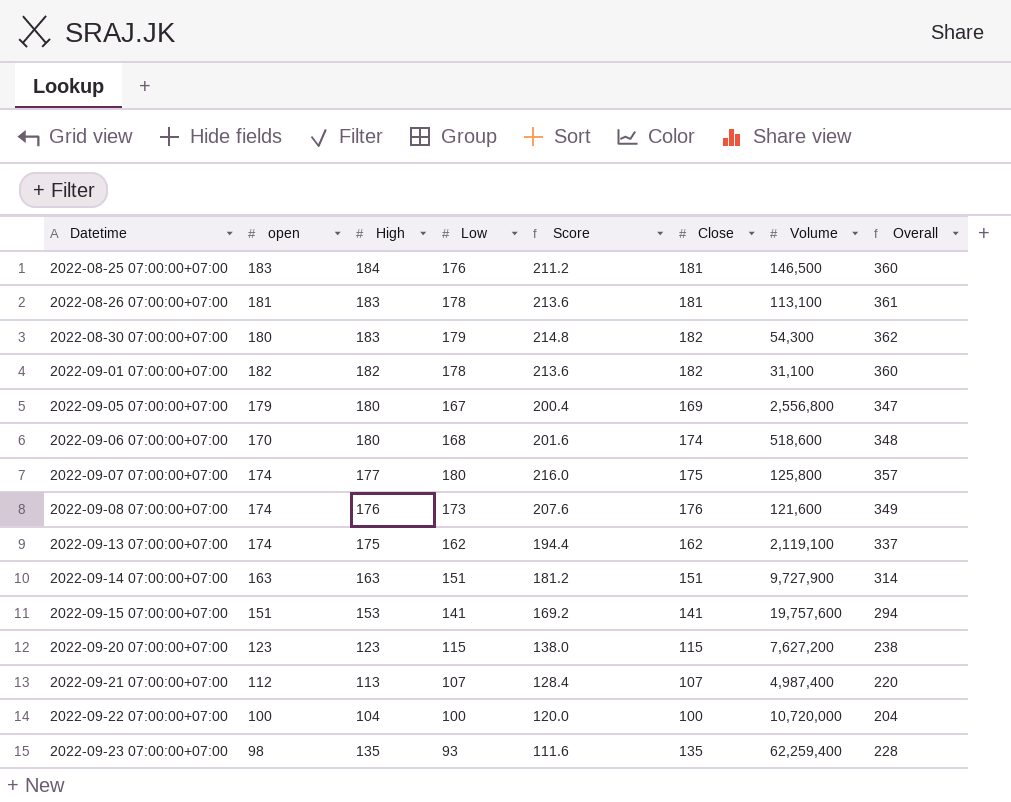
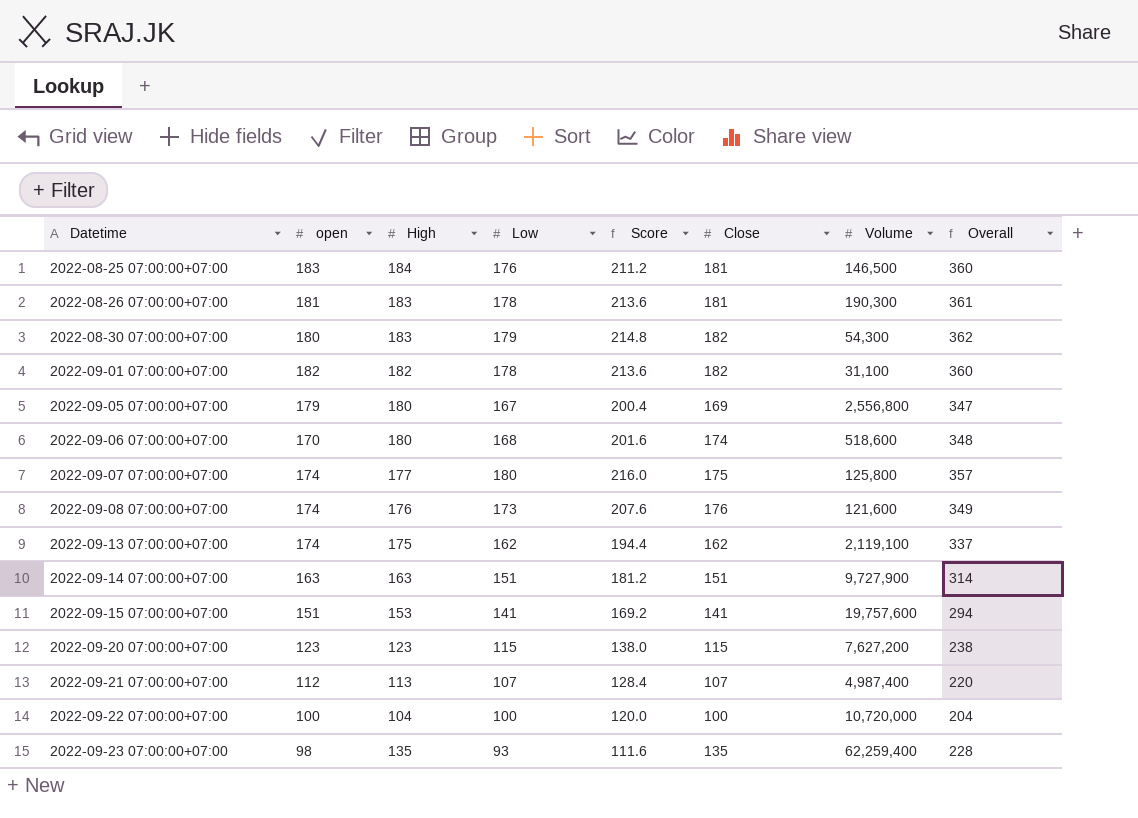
2022-08-26 07:00:00+07:00 | Volume: 113,100 -> 190,300

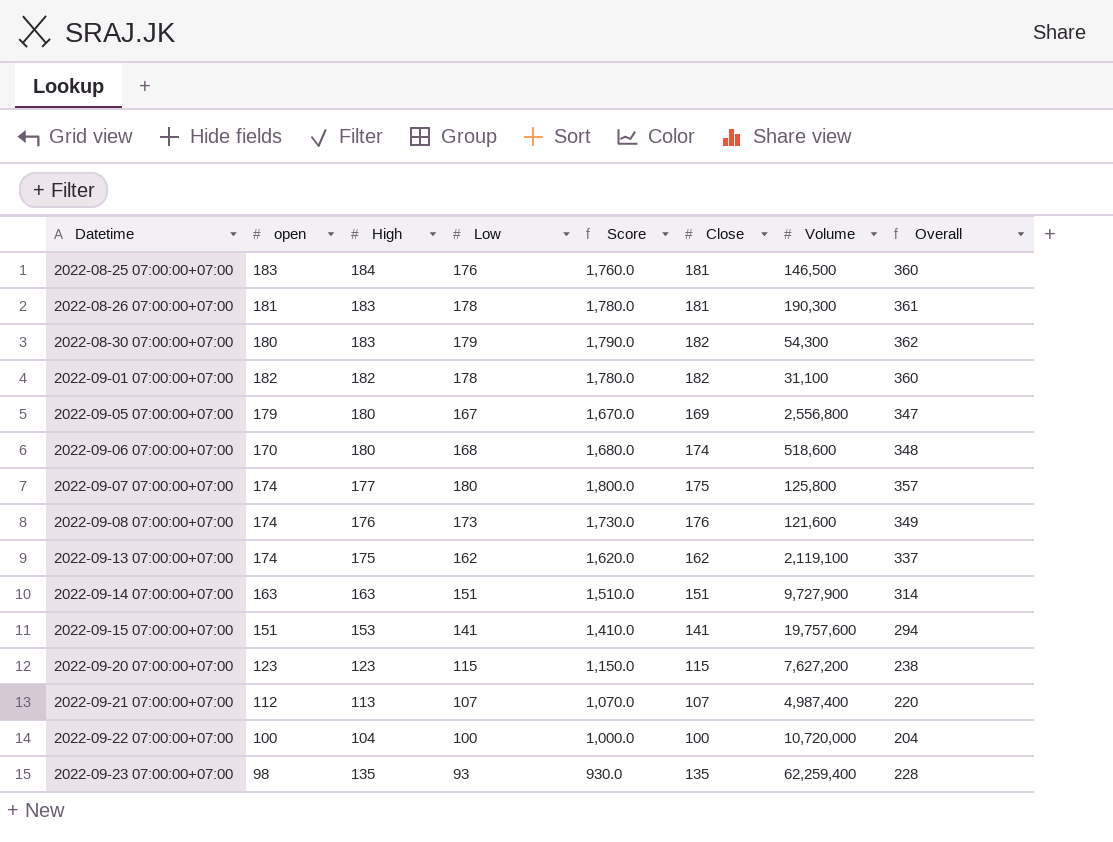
column Score | formula: [Low] * 1.2 -> [Low] * 10

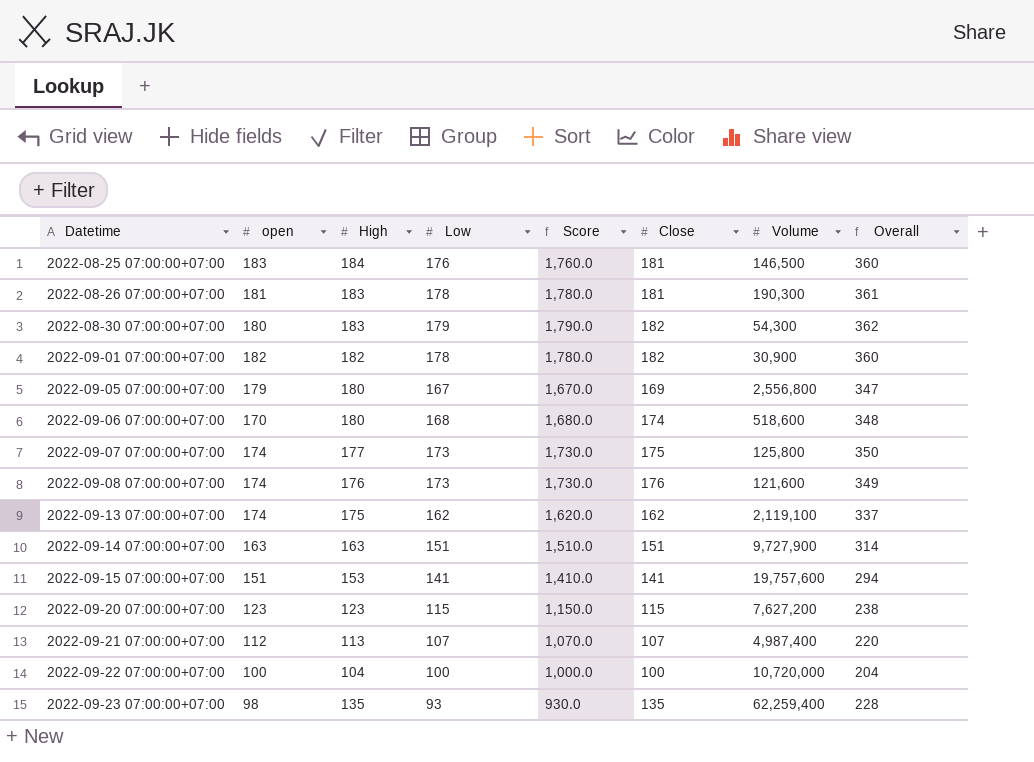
2022-09-01 07:00:00+07:00 | Volume: 31,100 -> 30,900
2022-09-07 07:00:00+07:00 | Low: 180 -> 173
2022-09-07 07:00:00+07:00 | Score: 1,800.0 -> 1,730.0
2022-09-07 07:00:00+07:00 | Overall: 357 -> 350

